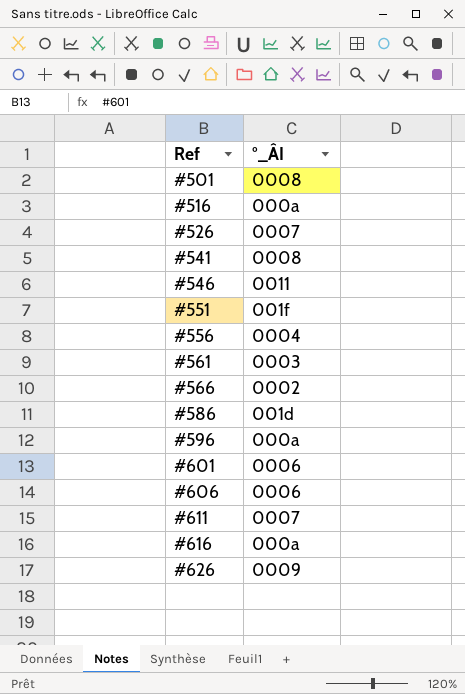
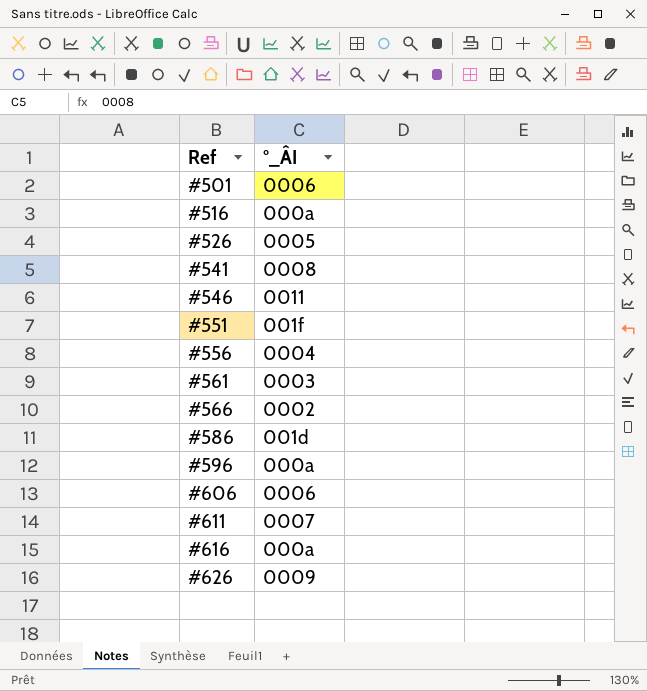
row #601: 0006 -> none
#501 | °_ÂI: 0008 -> 0006
#526 | °_ÂI: 0007 -> 0005

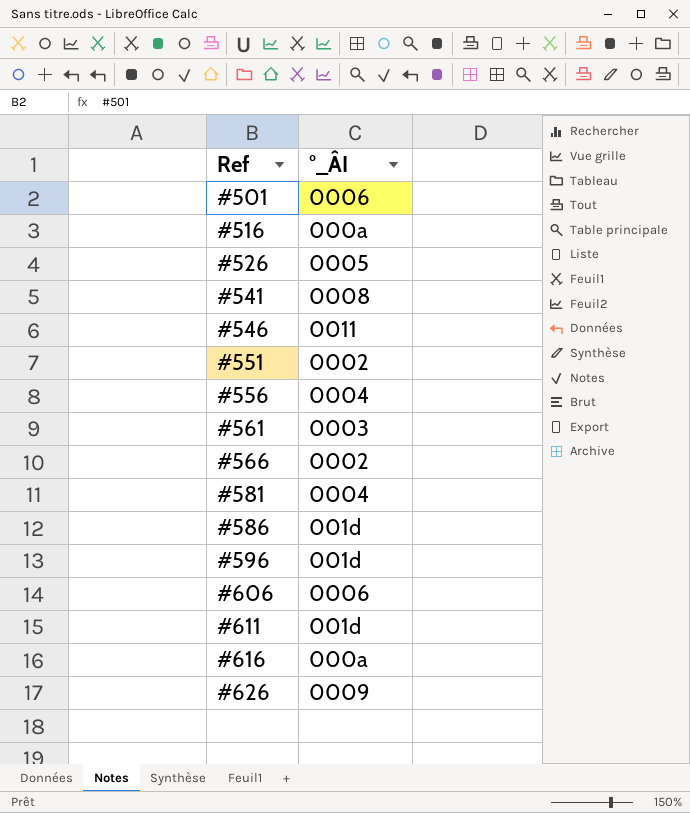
#551 | °_ÂI: 001f -> 0002
row #581: none -> 0004
#596 | °_ÂI: 000a -> 001d
#611 | °_ÂI: 0007 -> 001d

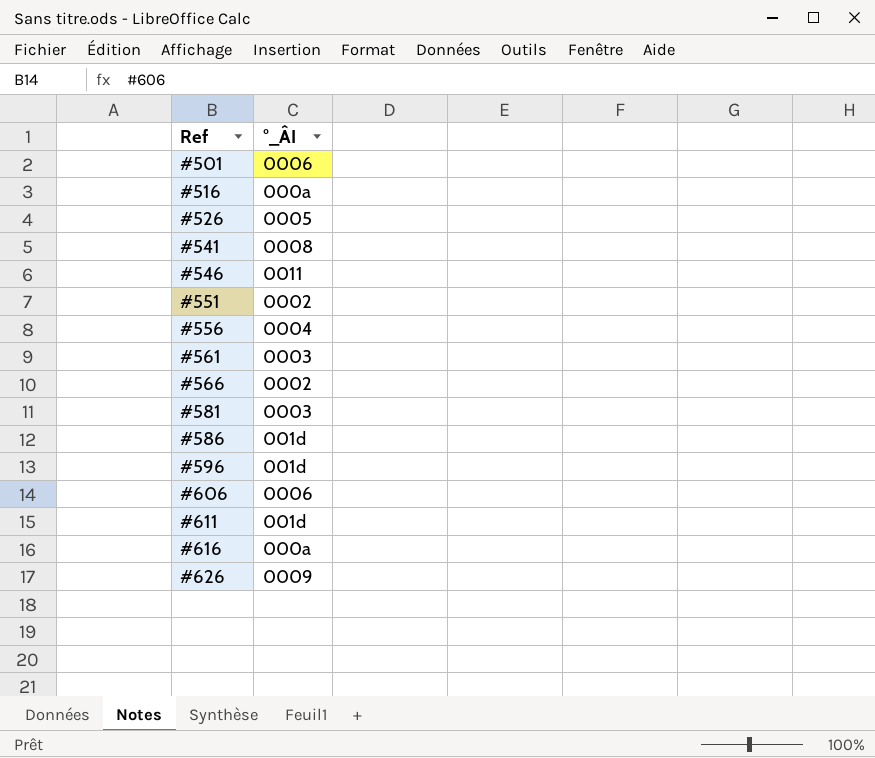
#581 | °_ÂI: 0004 -> 0003

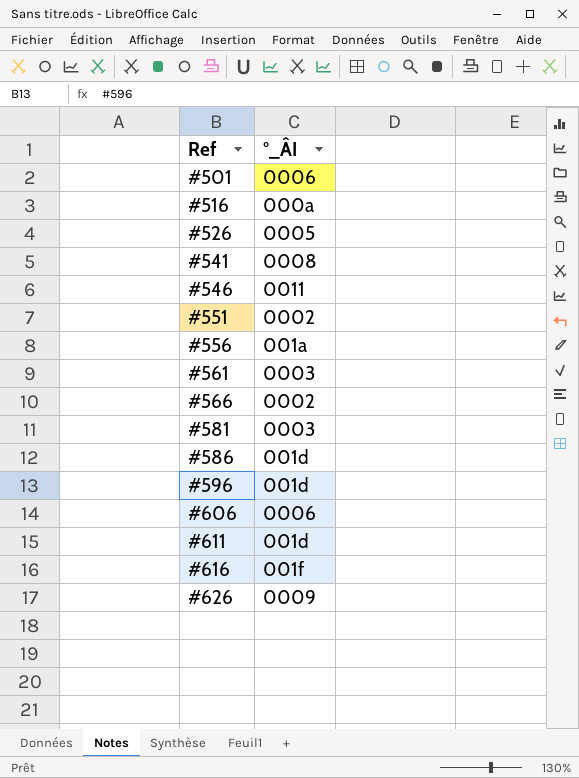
#556 | °_ÂI: 0004 -> 001a
#616 | °_ÂI: 000a -> 001f

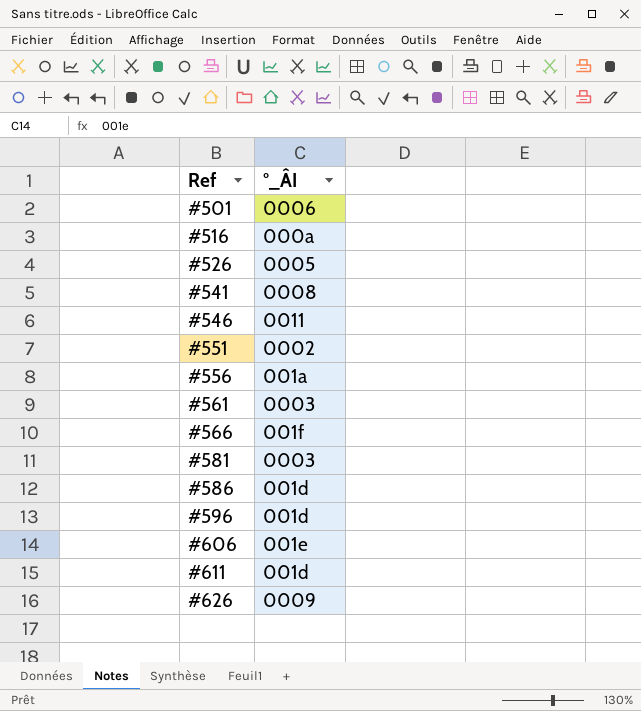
row #616: 001f -> none
#566 | °_ÂI: 0002 -> 001f
#606 | °_ÂI: 0006 -> 001e

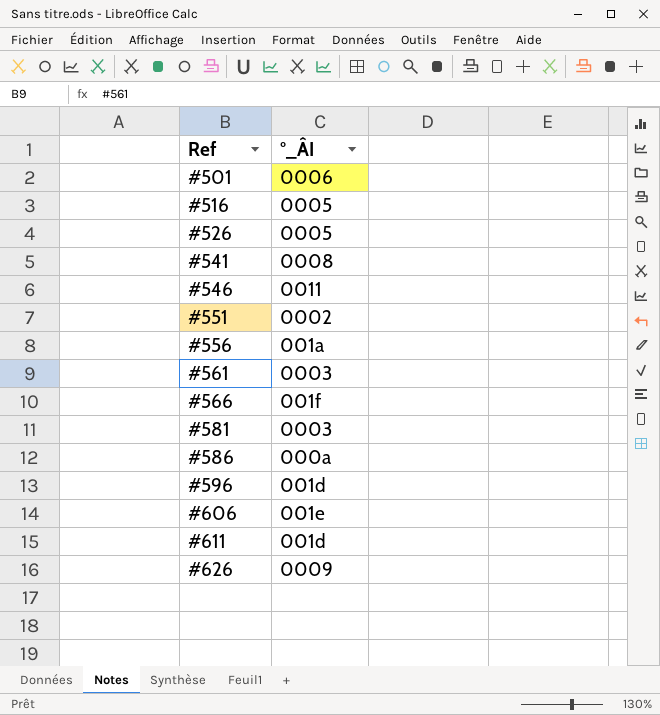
#516 | °_ÂI: 000a -> 0005
#586 | °_ÂI: 001d -> 000a

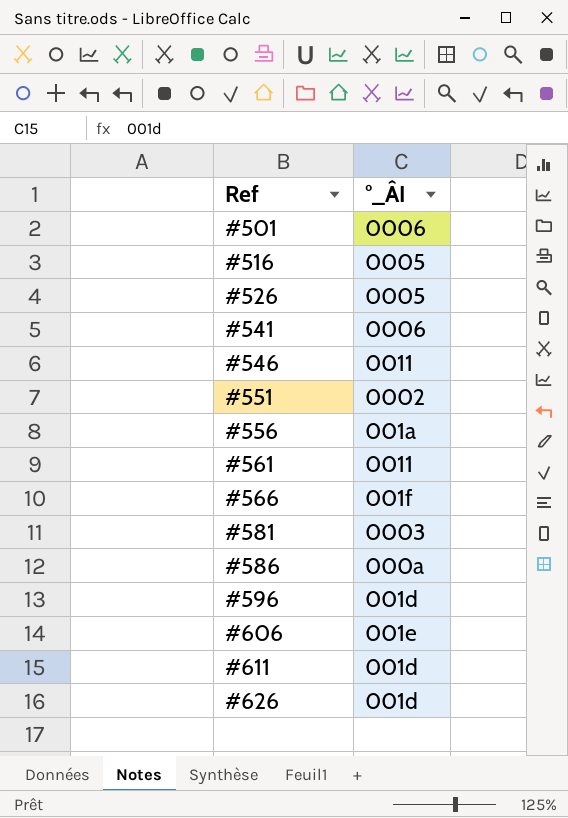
#541 | °_ÂI: 0008 -> 0006
#561 | °_ÂI: 0003 -> 0011
#626 | °_ÂI: 0009 -> 001d

